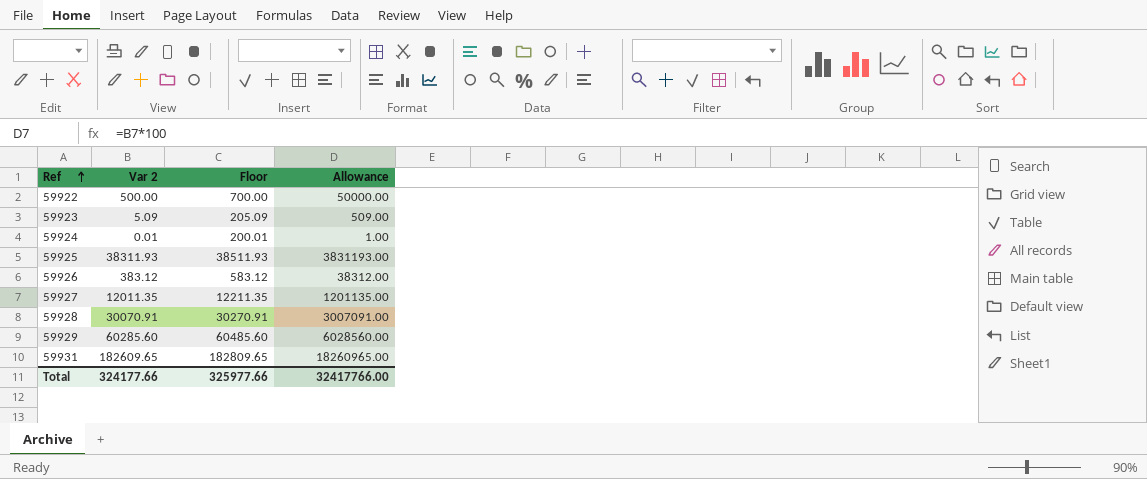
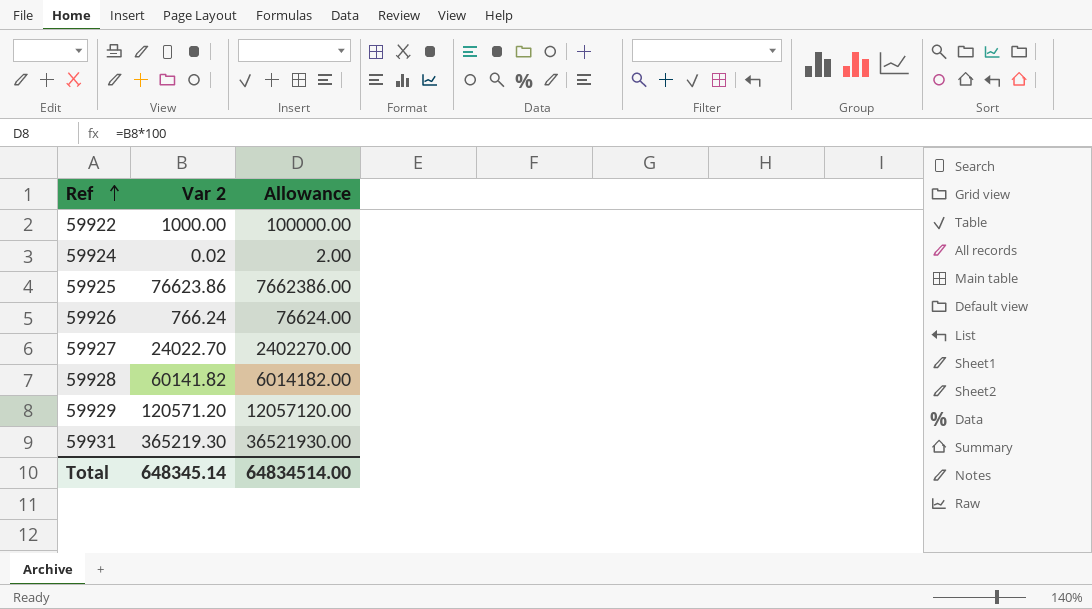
column Floor | formula: [Var 2] + 200 -> none
row 59923: 5.09 | 205.09 | 509.00 -> none
59922 | Var 2: 500.00 -> 1000.00
59922 | Allowance: 50000.00 -> 100000.00
59924 | Var 2: 0.01 -> 0.02
59924 | Allowance: 1.00 -> 2.00
59925 | Var 2: 38311.93 -> 76623.86
59925 | Allowance: 3831193.00 -> 7662386.00
59926 | Var 2: 383.12 -> 766.24
59926 | Allowance: 38312.00 -> 76624.00
59927 | Var 2: 12011.35 -> 24022.70
59927 | Allowance: 1201135.00 -> 2402270.00
59928 | Var 2: 30070.91 -> 60141.82
59928 | Allowance: 3007091.00 -> 6014182.00
59929 | Var 2: 60285.60 -> 120571.20
59929 | Allowance: 6028560.00 -> 12057120.00
59931 | Var 2: 182609.65 -> 365219.30
59931 | Allowance: 18260965.00 -> 36521930.00
Total | Var 2: 324177.66 -> 648345.14
Total | Allowance: 32417766.00 -> 64834514.00

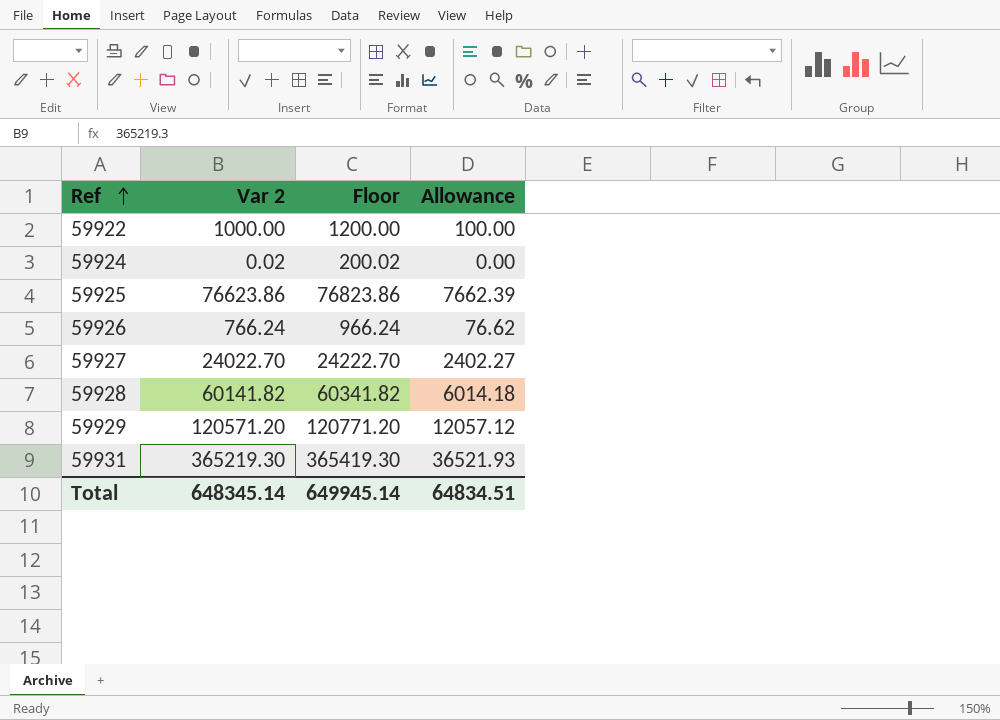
column Floor | formula: none -> [Var 2] + 200
column Allowance | formula: [Var 2] * 100 -> [Var 2] * 0.1
Total | Allowance: 64834514.00 -> 64834.51

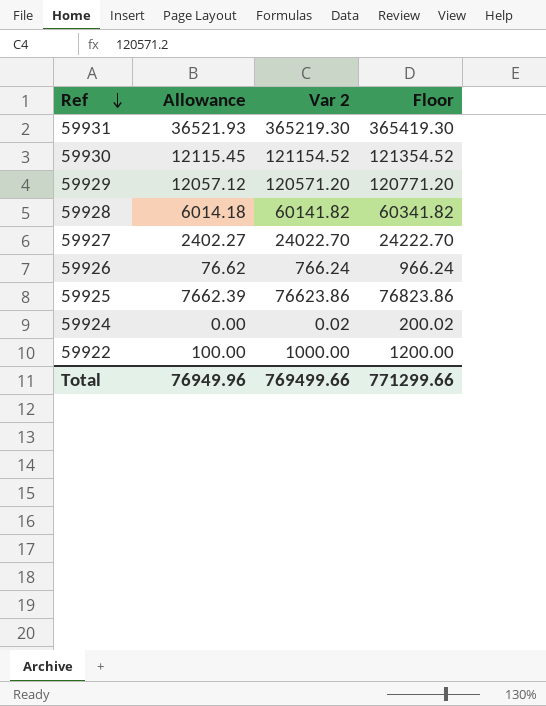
row order: Ref ascending -> Ref descending
column Allowance | position: 4 -> 2
row 59930: none -> 12115.45 | 121154.52 | 121354.52
Total | Allowance: 64834.51 -> 76949.96
Total | Var 2: 648345.14 -> 769499.66
Total | Floor: 649945.14 -> 771299.66

